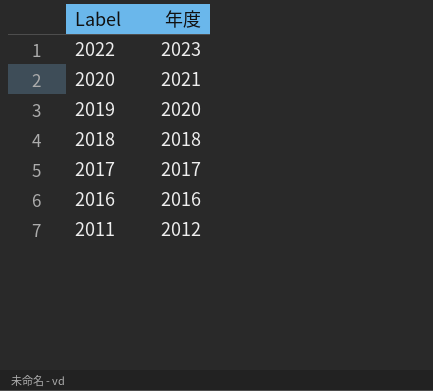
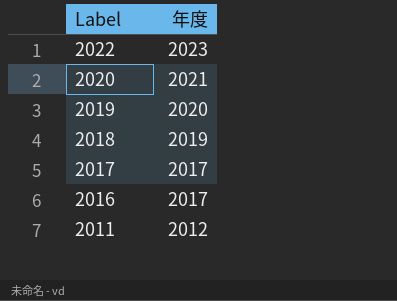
2018 | 年度: 2018 -> 2019
2016 | 年度: 2016 -> 2017

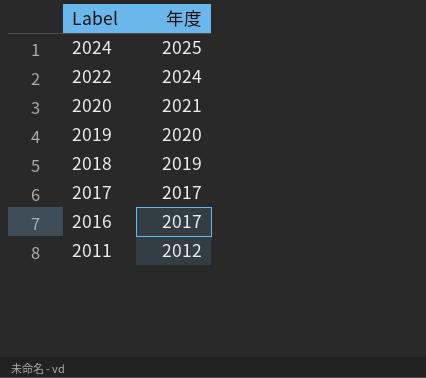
row 2024: none -> 2025
2022 | 年度: 2023 -> 2024

